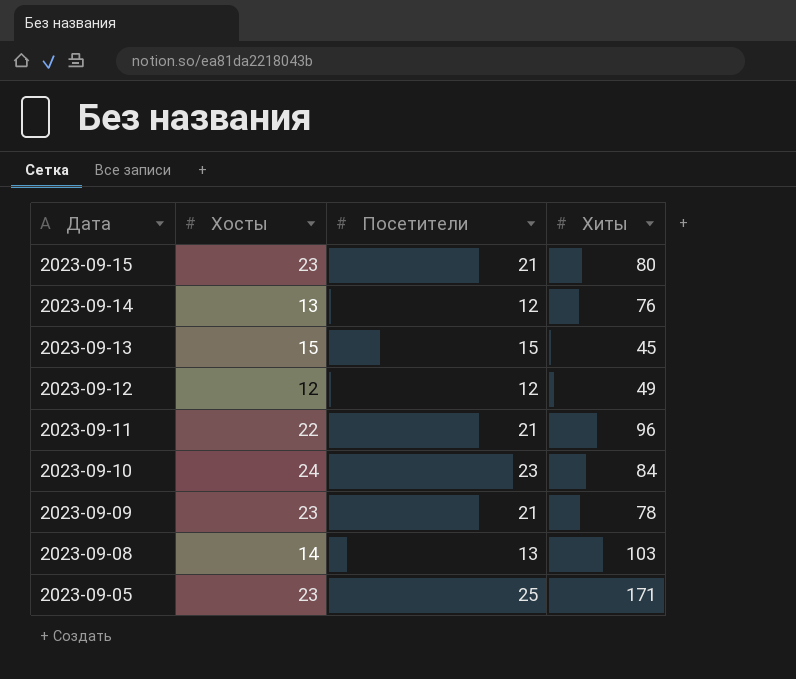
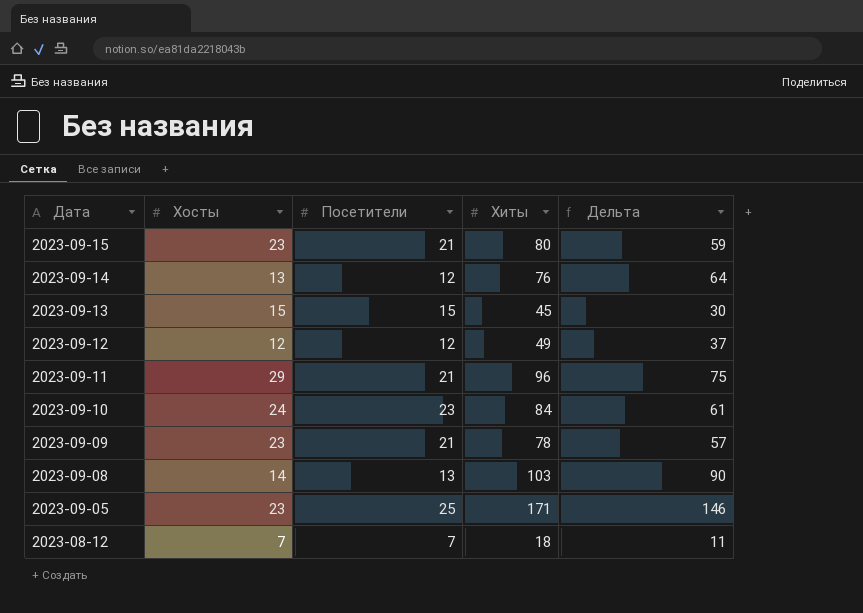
column Дельта | formula: none -> [Хиты] - [Посетители]
2023-09-11 | Хосты: 22 -> 29
row 2023-08-12: none -> 7 | 7 | 18 | 11

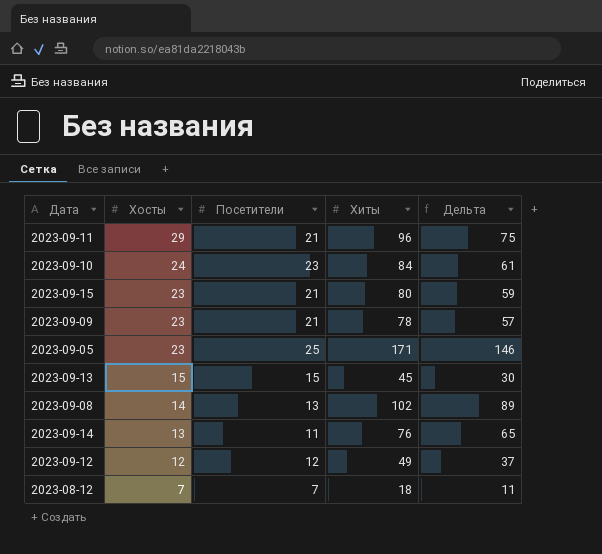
row order: Дата descending -> Хосты descending
2023-09-08 | Хиты: 103 -> 102
2023-09-08 | Дельта: 90 -> 89
2023-09-14 | Посетители: 12 -> 11
2023-09-14 | Дельта: 64 -> 65

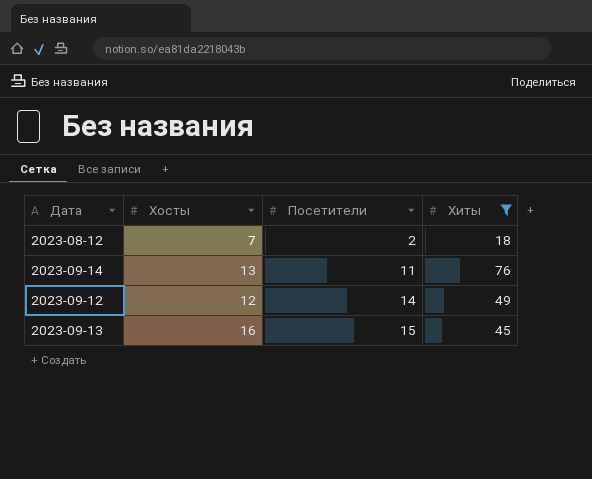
filter: none -> Хиты <= 76
row order: Хосты descending -> Посетители ascending
column Дельта | formula: [Хиты] - [Посетители] -> none
2023-08-12 | Посетители: 7 -> 2
2023-09-12 | Посетители: 12 -> 14
2023-09-13 | Хосты: 15 -> 16

